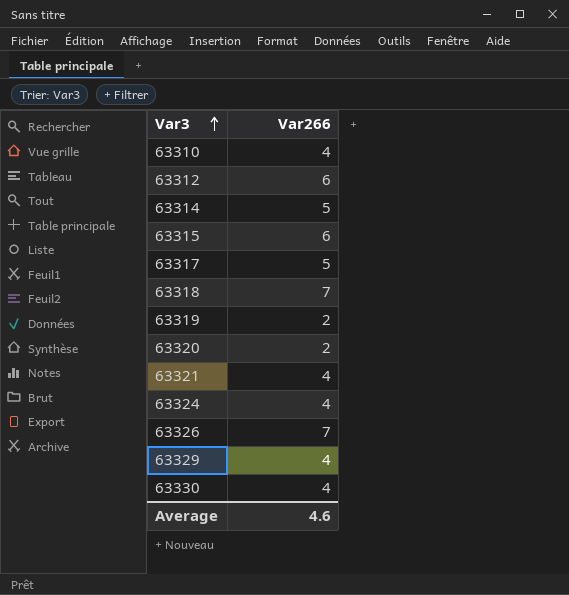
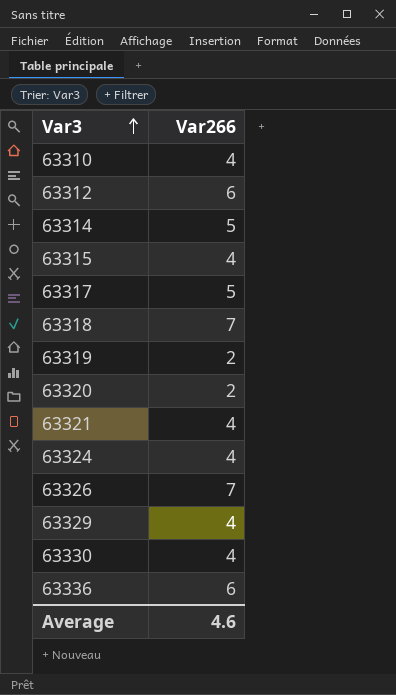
63315 | Var266: 6 -> 4
row 63336: none -> 6

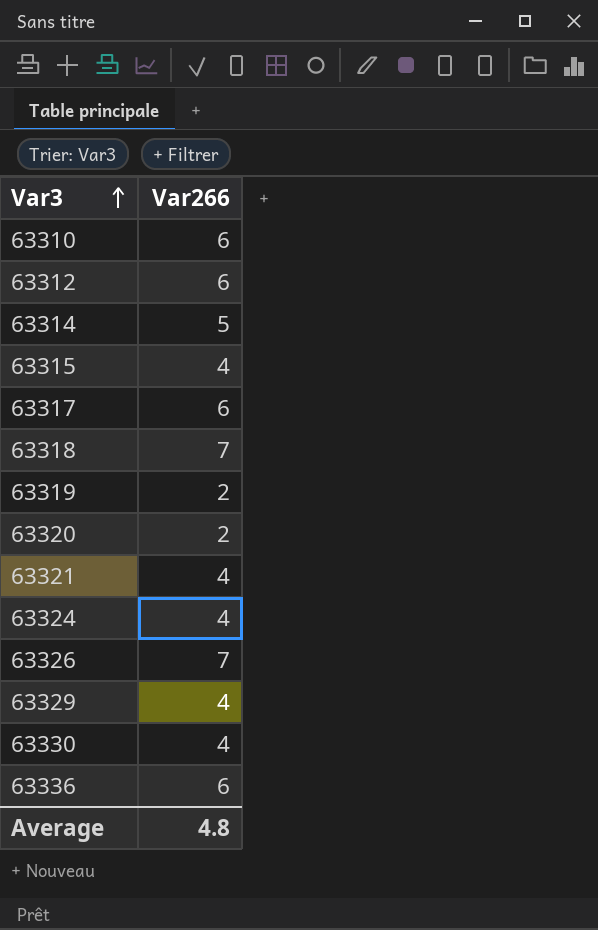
63310 | Var266: 4 -> 6
63317 | Var266: 5 -> 6
Average | Var266: 4.6 -> 4.8

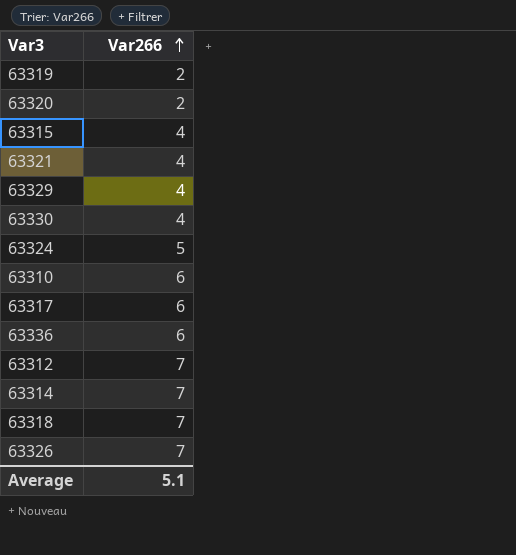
row order: Var3 ascending -> Var266 ascending
63324 | Var266: 4 -> 5
63312 | Var266: 6 -> 7
63314 | Var266: 5 -> 7
Average | Var266: 4.8 -> 5.1

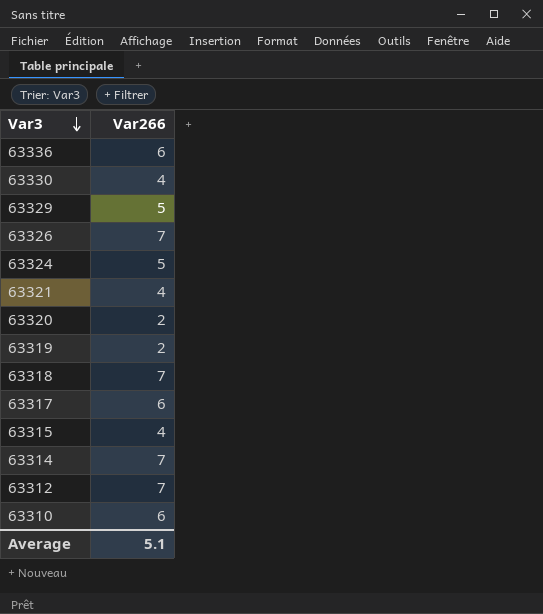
row order: Var266 ascending -> Var3 descending
63329 | Var266: 4 -> 5

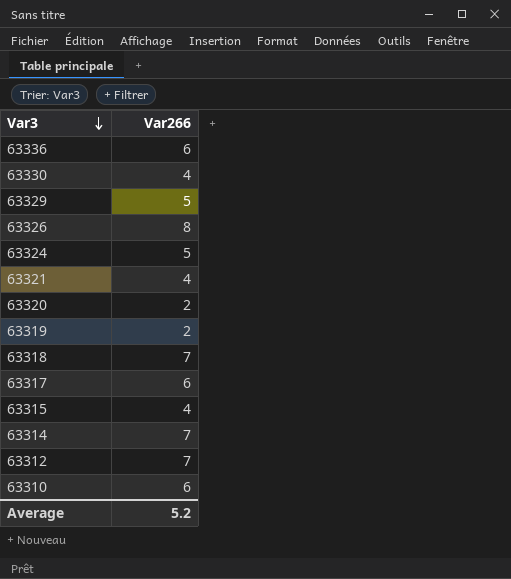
63326 | Var266: 7 -> 8
Average | Var266: 5.1 -> 5.2

